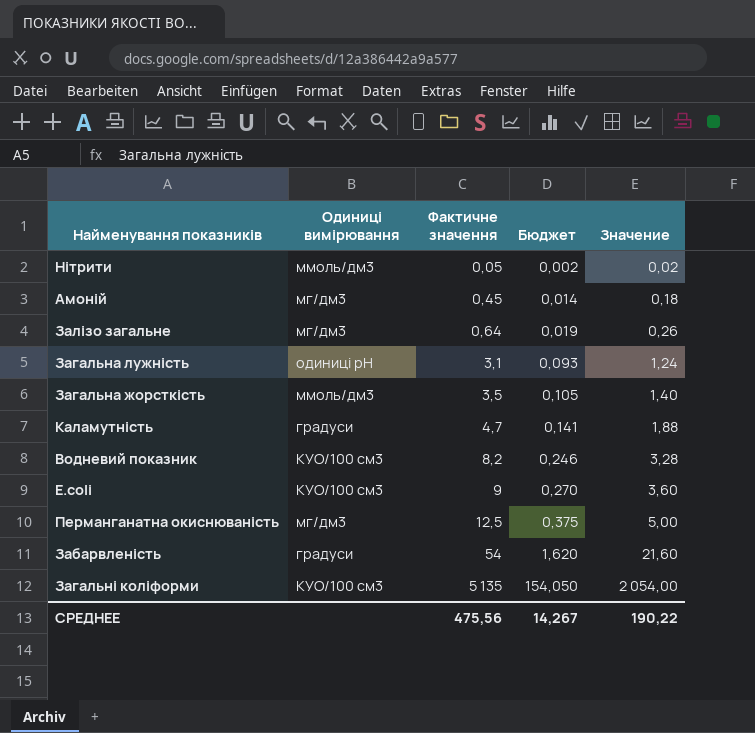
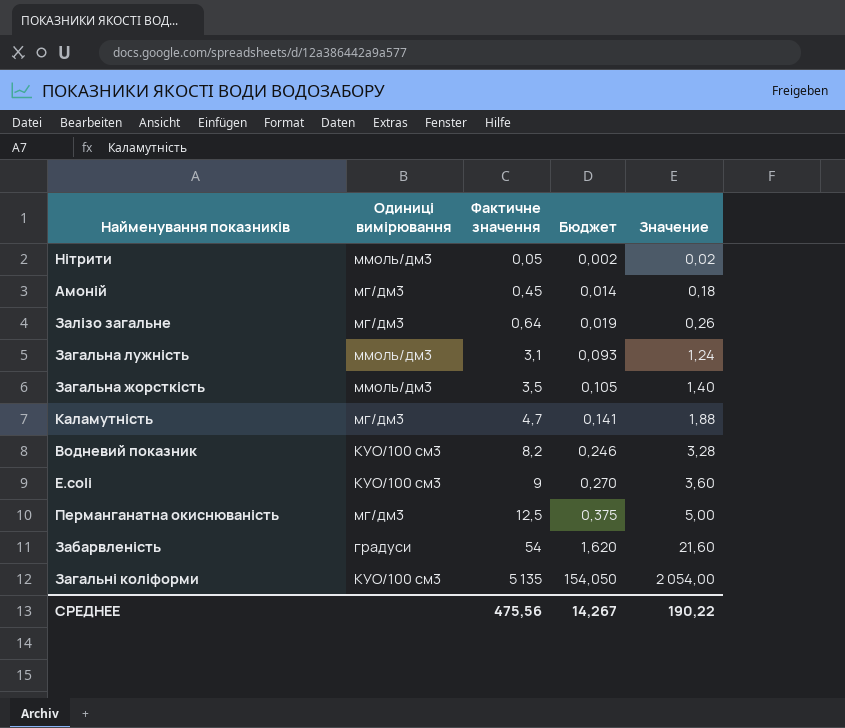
Загальна лужність | Одиниці вимірювання: одиниці pH -> ммоль/дм3
Каламутність | Одиниці вимірювання: градуси -> мг/дм3

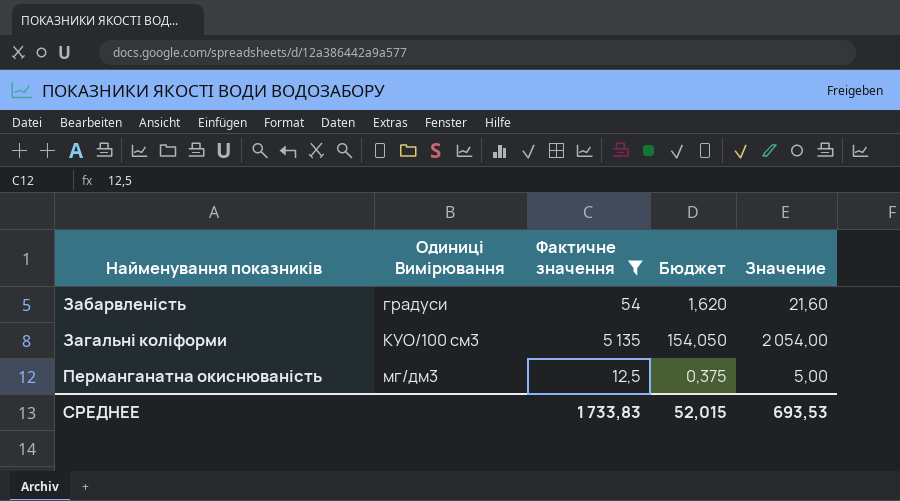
filter: none -> Фактичне значення >= 12,5
row order: Фактичне значення ascending -> Найменування показників ascending
column name: Одиниці вимірювання -> Одиниці Вимірювання
СРЕДНЕЕ | Фактичне значення: 475,56 -> 1 733,83
СРЕДНЕЕ | Бюджет: 14,267 -> 52,015
СРЕДНЕЕ | Значение: 190,22 -> 693,53

